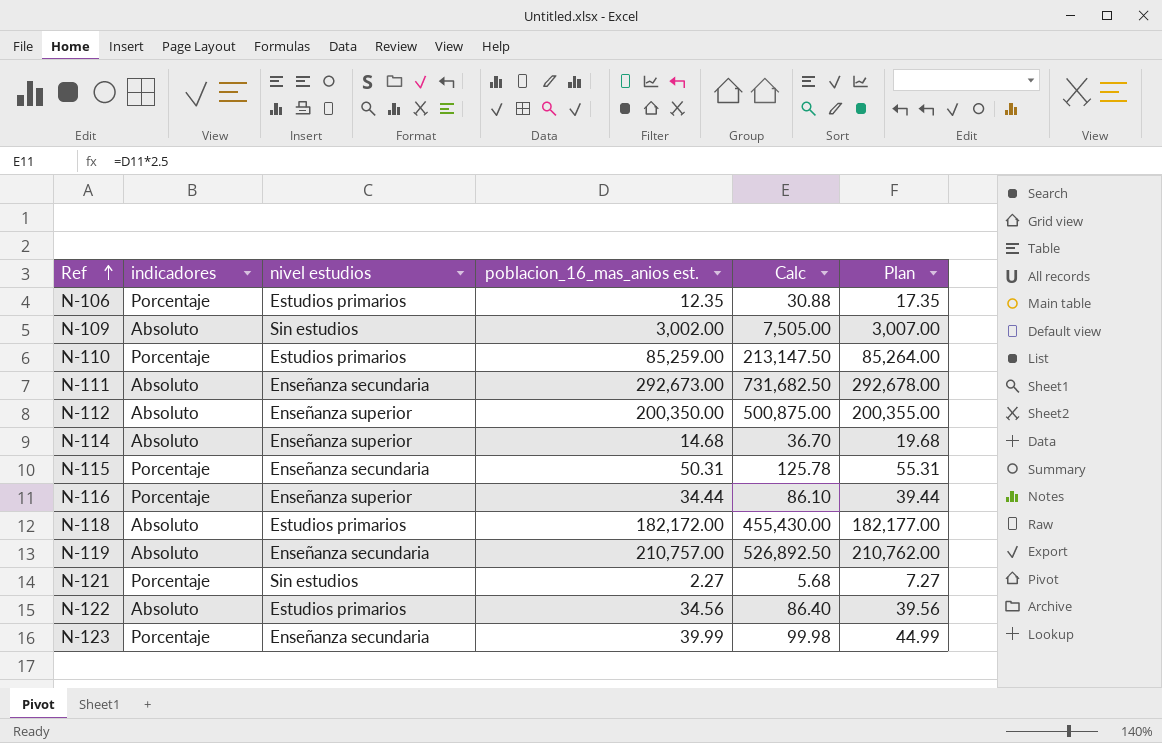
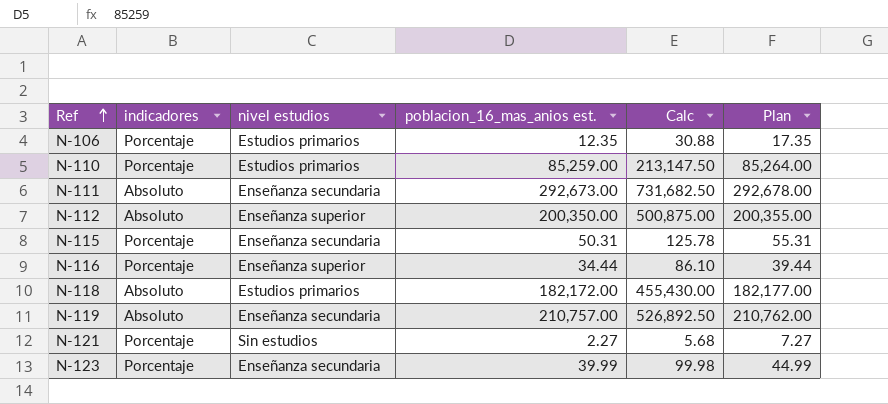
row N-109: Absoluto | Sin estudios | 3,002.00 | 7,505.00 | 3,007.00 -> none
row N-114: Absoluto | Enseñanza superior | 14.68 | 36.70 | 19.68 -> none
row N-122: Absoluto | Estudios primarios | 34.56 | 86.40 | 39.56 -> none

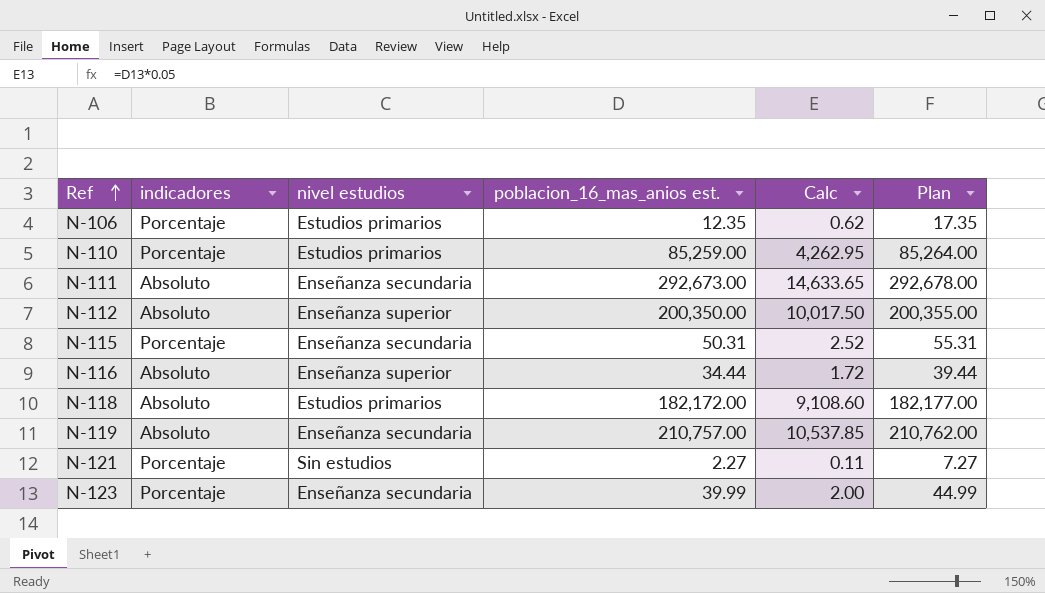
column Calc | formula: [poblacion_16_mas_anios est.] * 2.5 -> [poblacion_16_mas_anios est.] * 0.05
N-116 | indicadores: Porcentaje -> Absoluto

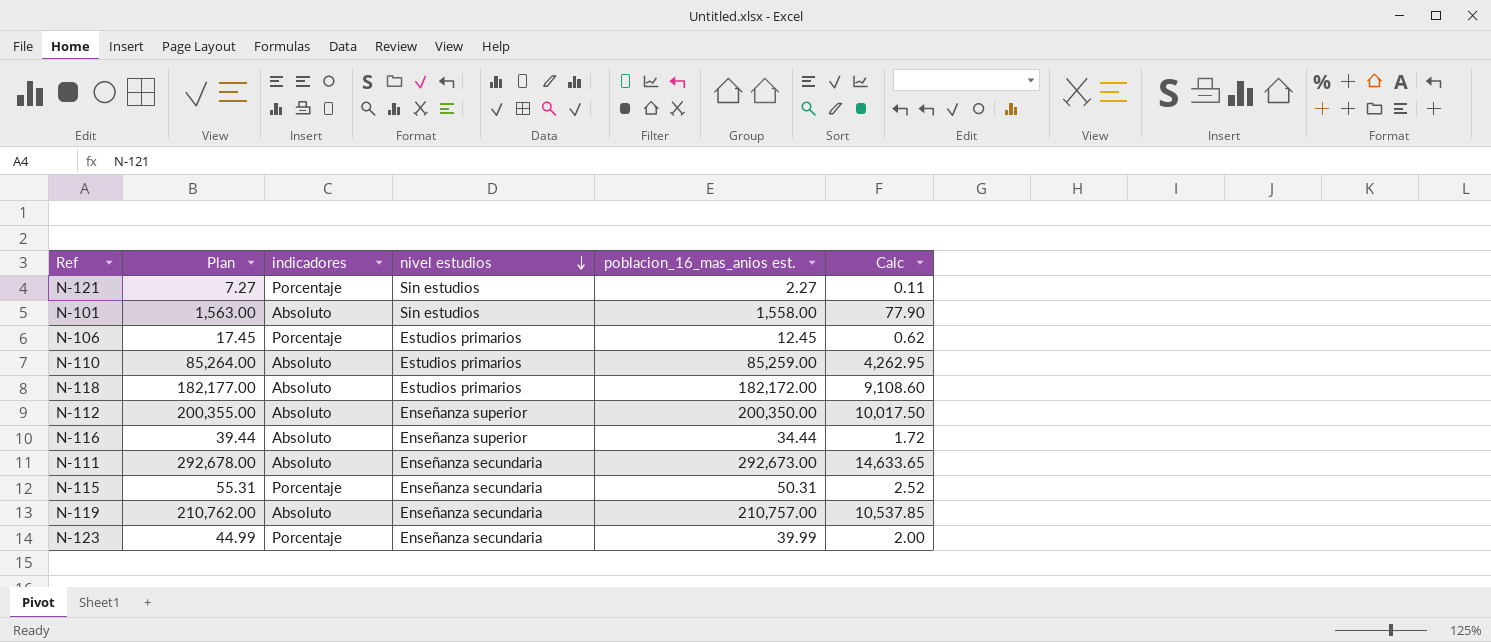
row order: Ref ascending -> nivel estudios descending
column Plan | position: 6 -> 2
row N-101: none -> 1,563.00 | Absoluto | Sin estudios | 1,558.00 | 77.90
N-106 | Plan: 17.35 -> 17.45
N-106 | poblacion_16_mas_anios est.: 12.35 -> 12.45
N-110 | indicadores: Porcentaje -> Absoluto

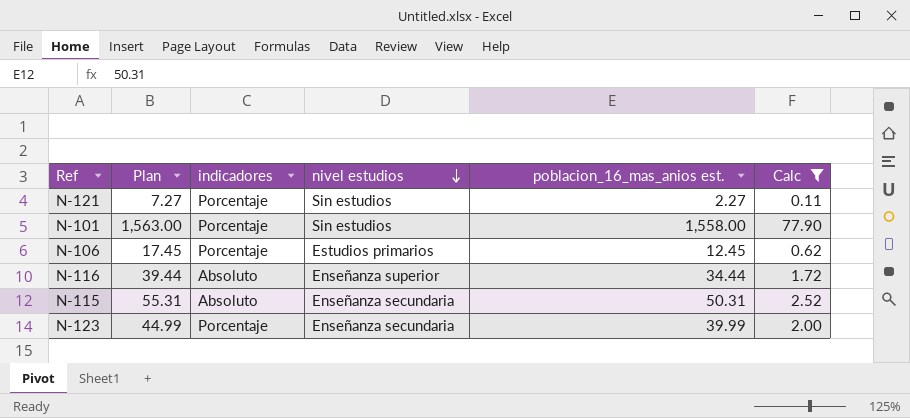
filter: none -> Calc <= 77.90
N-101 | indicadores: Absoluto -> Porcentaje
N-115 | indicadores: Porcentaje -> Absoluto

